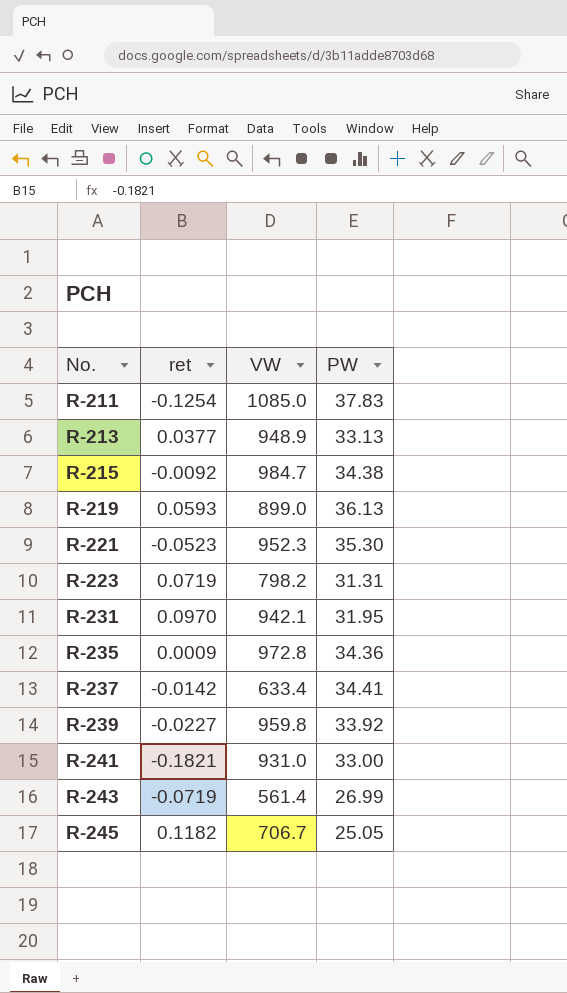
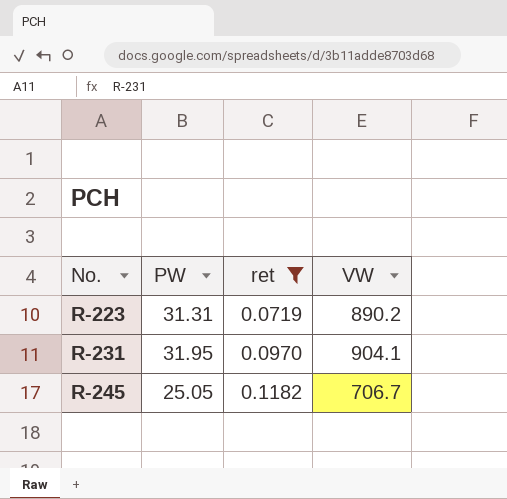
filter: none -> ret >= 0.0719
column PW | position: 4 -> 2
R-223 | VW: 798.2 -> 890.2
R-231 | VW: 942.1 -> 904.1

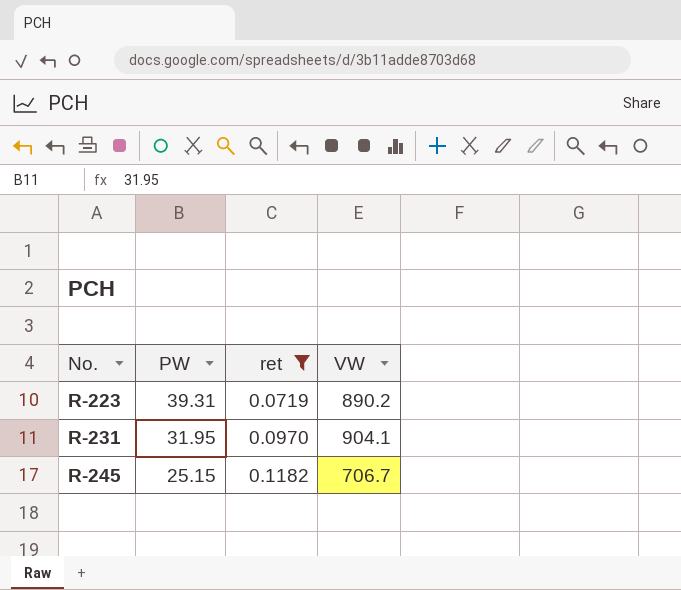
R-223 | PW: 31.31 -> 39.31
R-245 | PW: 25.05 -> 25.15

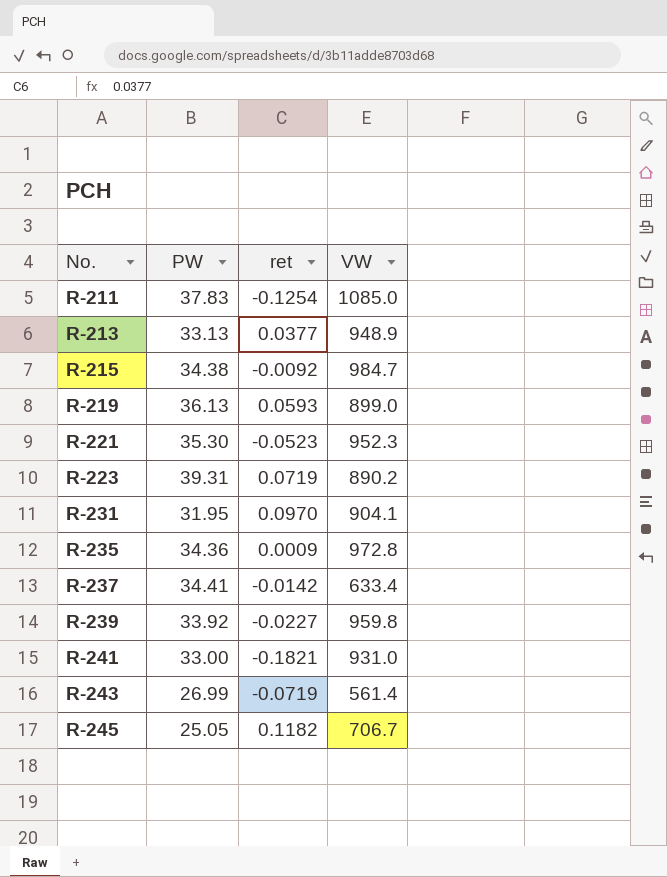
filter: ret >= 0.0719 -> none
R-245 | PW: 25.15 -> 25.05

